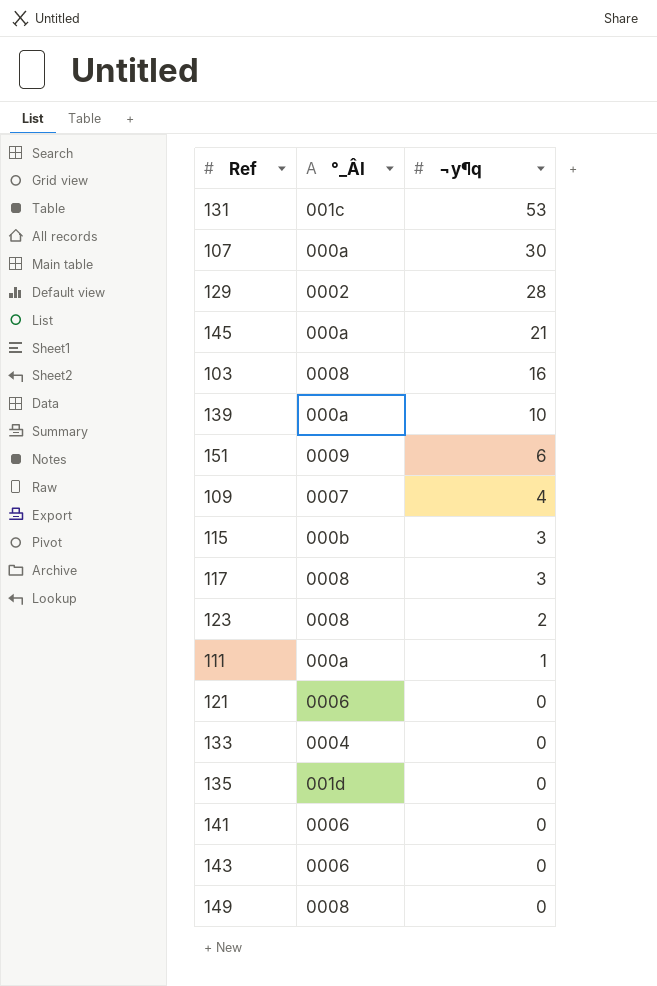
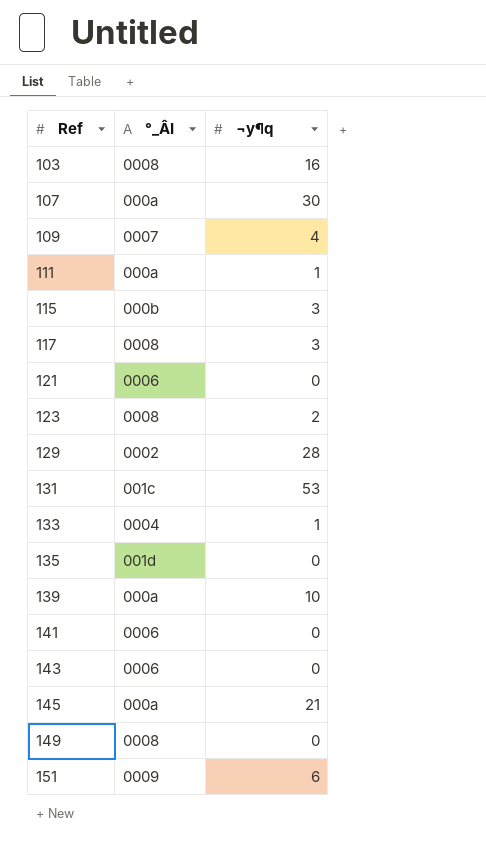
row order: ¬y¶q descending -> Ref ascending
133 | ¬y¶q: 0 -> 1

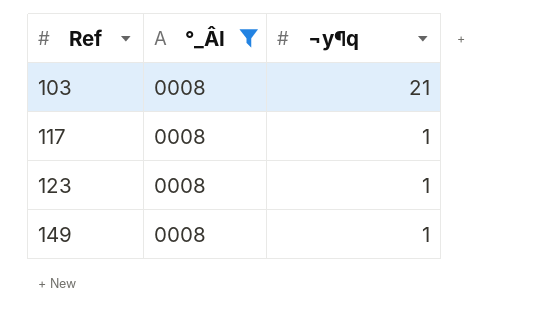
filter: none -> °_ÂI = 0008
103 | ¬y¶q: 16 -> 21
117 | ¬y¶q: 3 -> 1
123 | ¬y¶q: 2 -> 1
149 | ¬y¶q: 0 -> 1

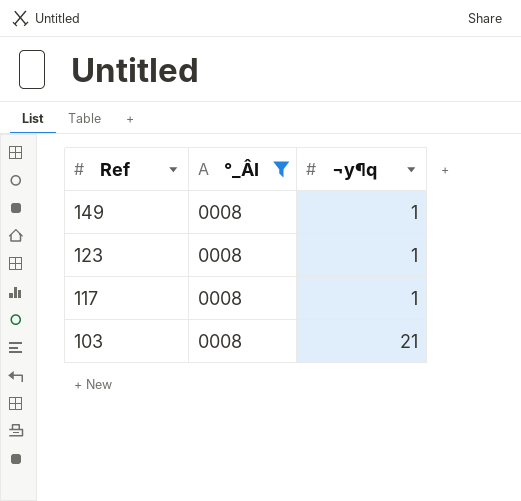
row order: Ref ascending -> Ref descending

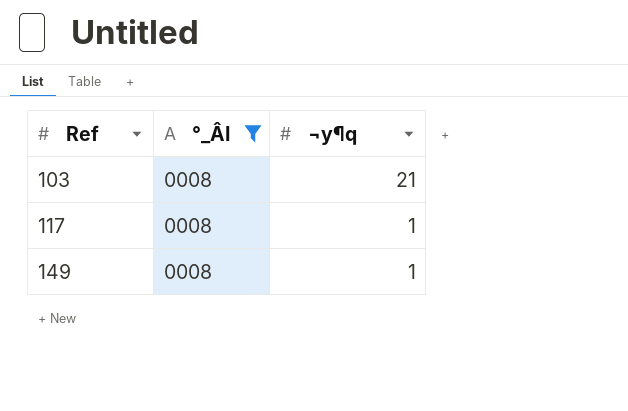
row order: Ref descending -> Ref ascending
row 123: 0008 | 1 -> none

